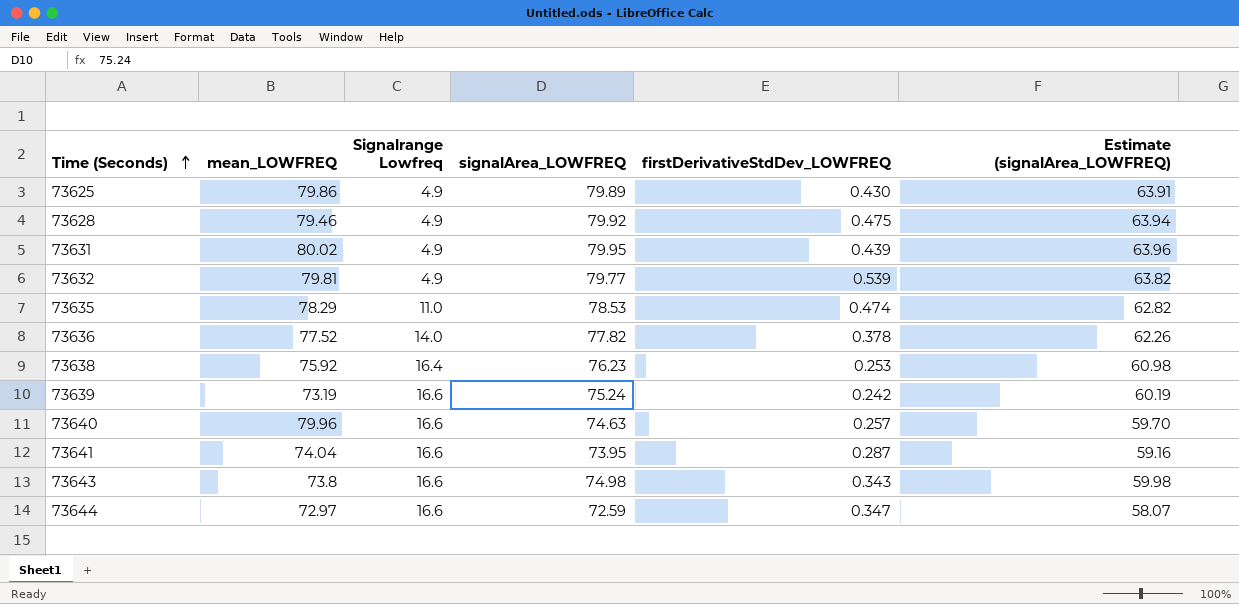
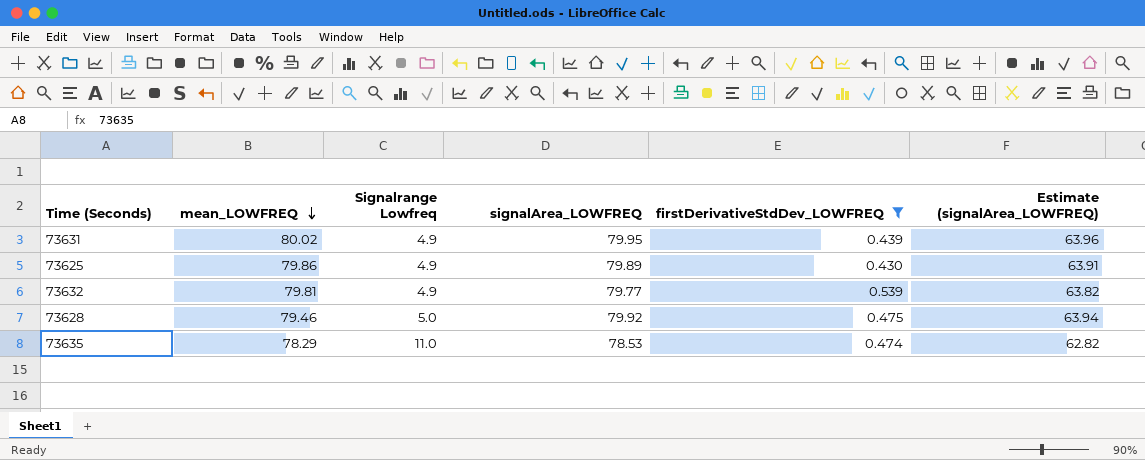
filter: none -> firstDerivativeStdDev_LOWFREQ >= 0.430
row order: Time (Seconds) ascending -> mean_LOWFREQ descending
73628 | Signalrange Lowfreq: 4.9 -> 5.0

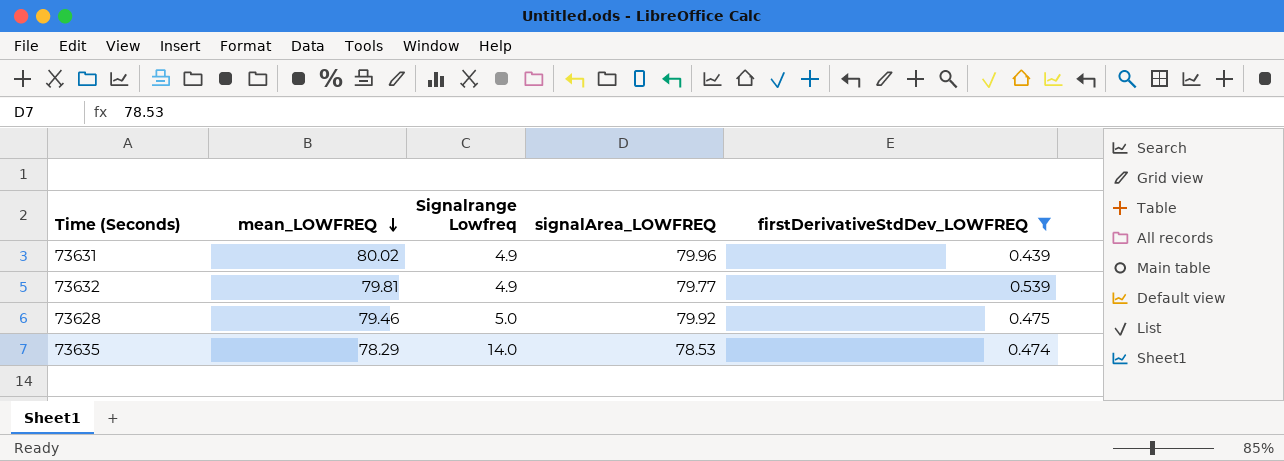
column Estimate (signalArea_LOWFREQ) | formula: [signalArea_LOWFREQ] * 0.8 -> none
row 73625: 79.86 | 4.9 | 79.89 | 0.430 | 63.91 -> none
73631 | signalArea_LOWFREQ: 79.95 -> 79.96
73635 | Signalrange Lowfreq: 11.0 -> 14.0

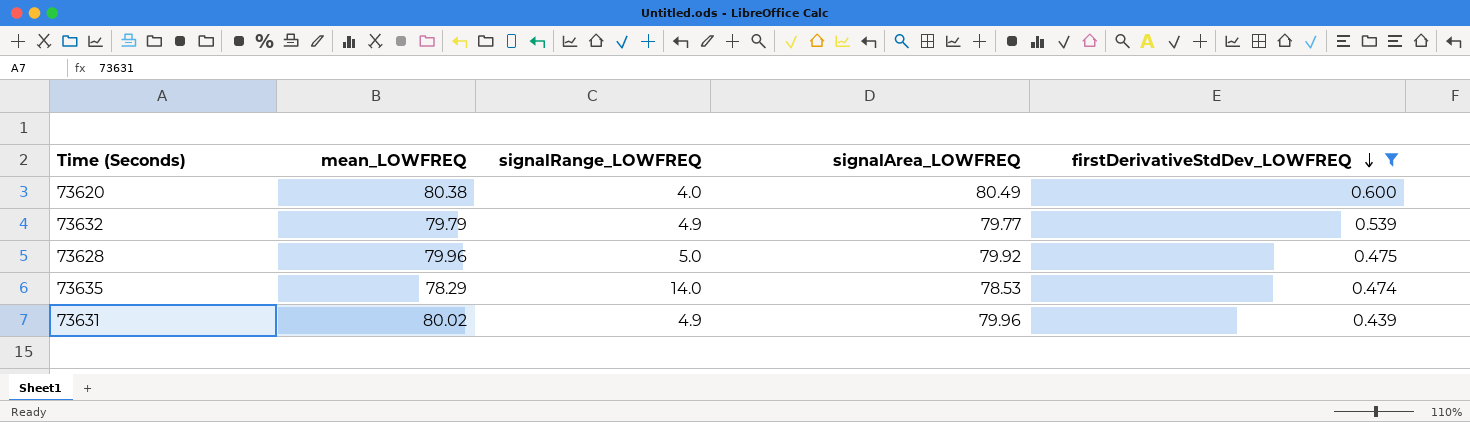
row order: mean_LOWFREQ descending -> firstDerivativeStdDev_LOWFREQ descending
column name: Signalrange Lowfreq -> signalRange_LOWFREQ
row 73620: none -> 80.38 | 4.0 | 80.49 | 0.600
73632 | mean_LOWFREQ: 79.81 -> 79.79
73628 | mean_LOWFREQ: 79.46 -> 79.96

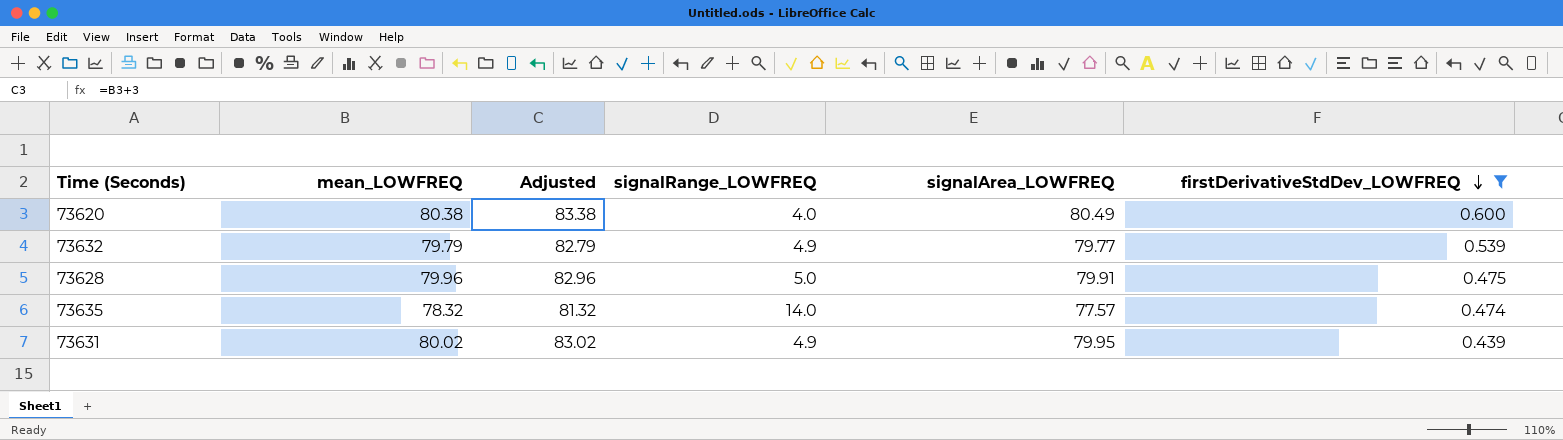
column Adjusted | formula: none -> [mean_LOWFREQ] + 3
73628 | signalArea_LOWFREQ: 79.92 -> 79.91
73635 | mean_LOWFREQ: 78.29 -> 78.32
73635 | signalArea_LOWFREQ: 78.53 -> 77.57
73631 | signalArea_LOWFREQ: 79.96 -> 79.95

